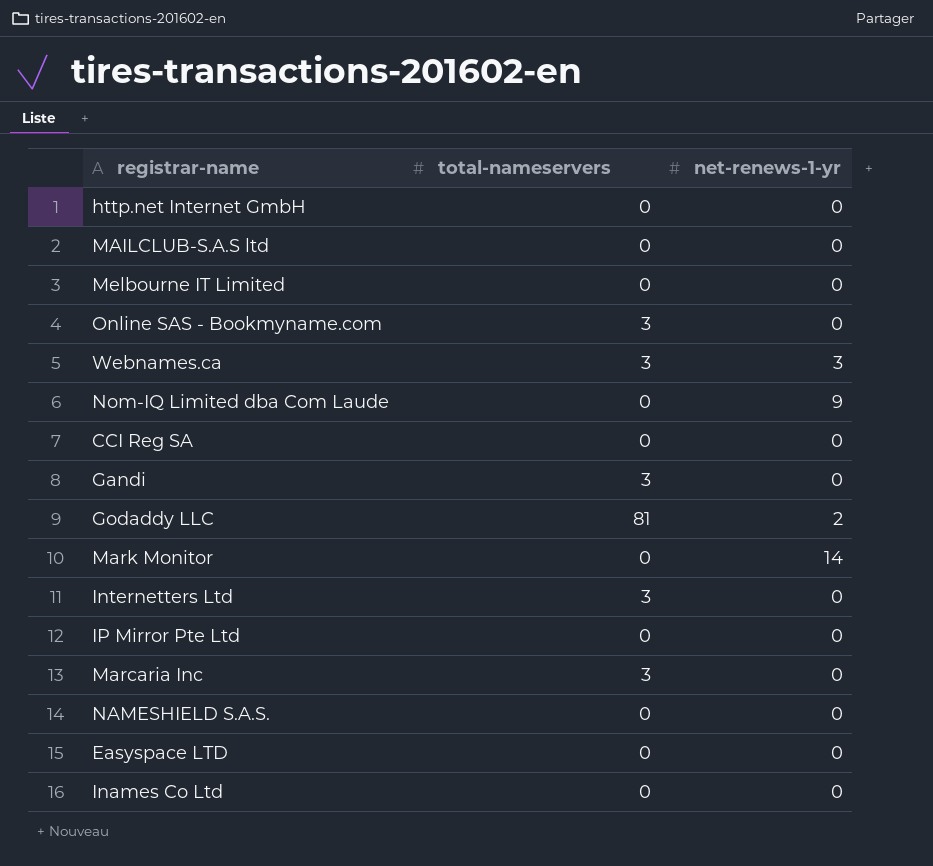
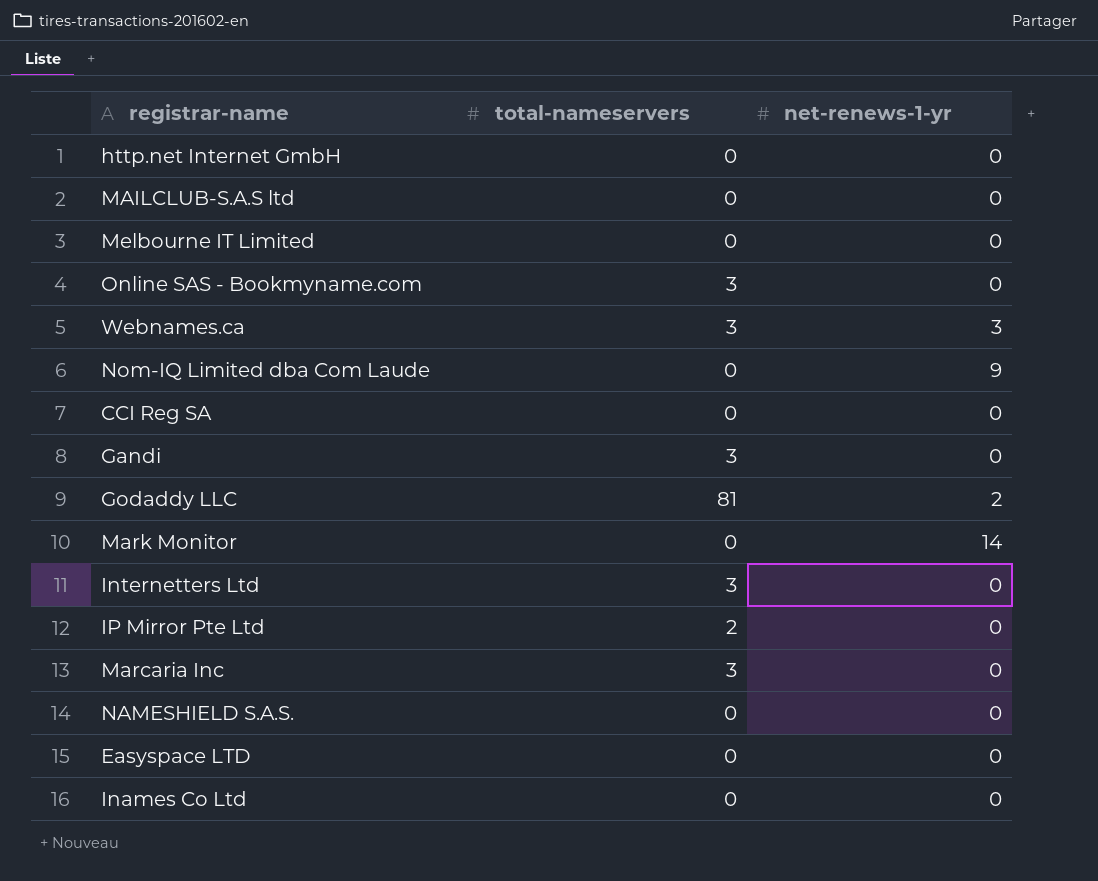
IP Mirror Pte Ltd | total-nameservers: 0 -> 2

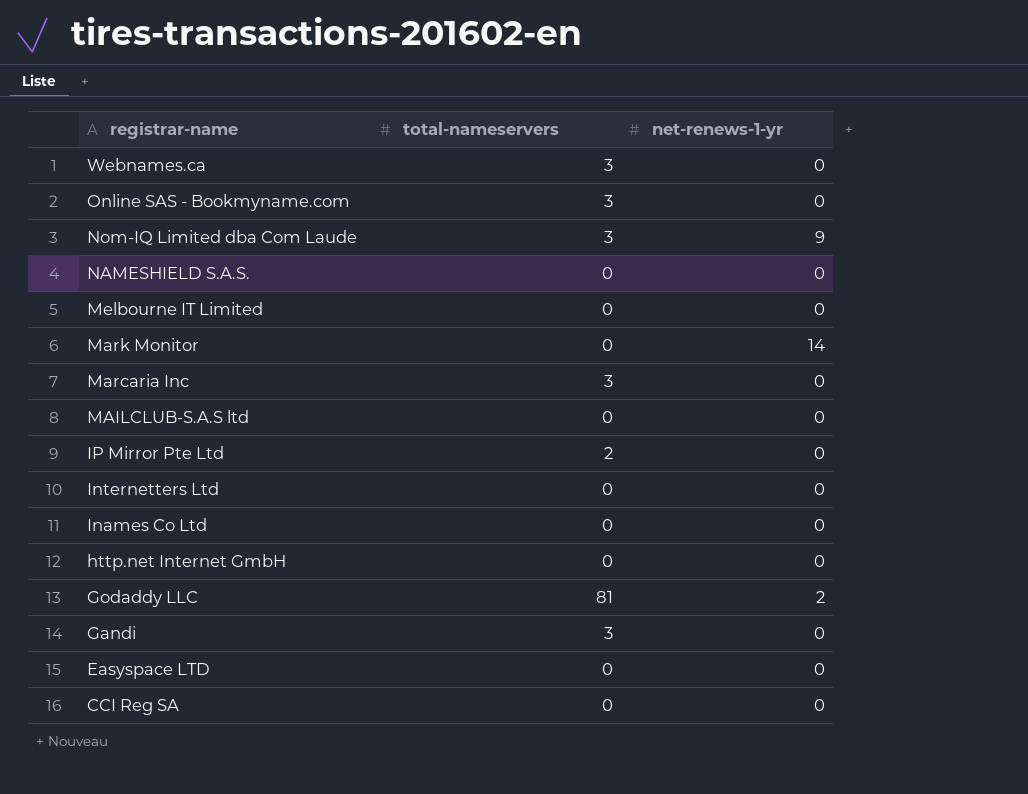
row order: none -> registrar-name descending
Webnames.ca | net-renews-1-yr: 3 -> 0
Nom-IQ Limited dba Com Laude | total-nameservers: 0 -> 3
Internetters Ltd | total-nameservers: 3 -> 0

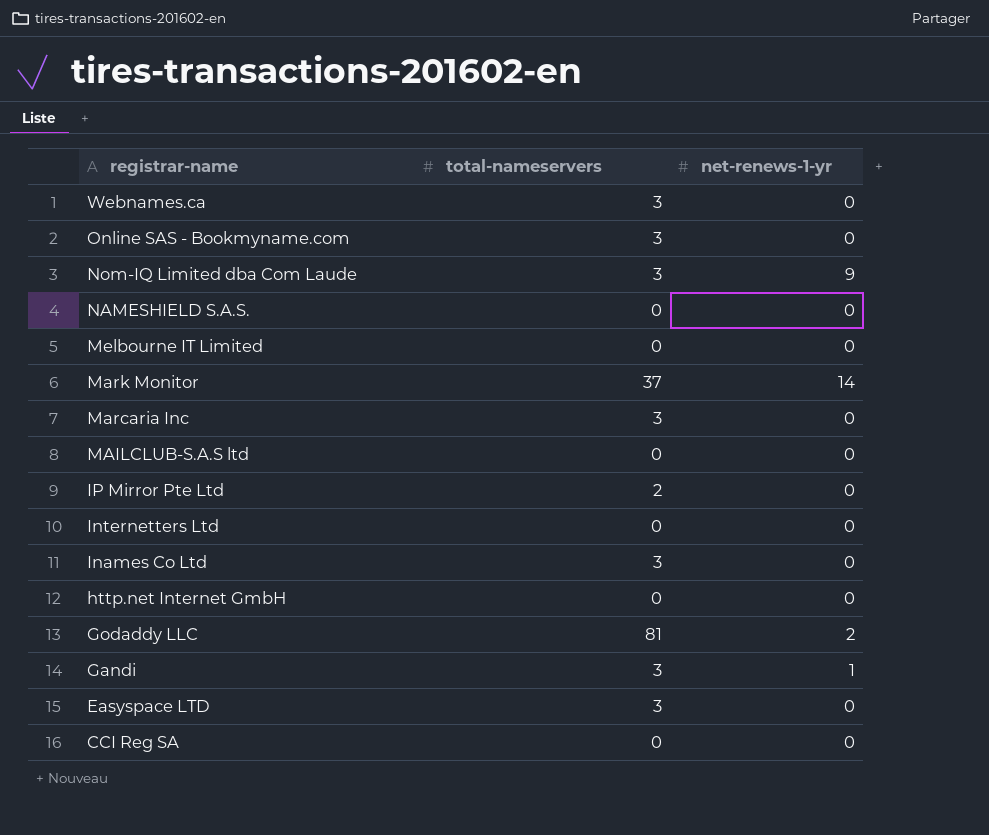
Mark Monitor | total-nameservers: 0 -> 37
Inames Co Ltd | total-nameservers: 0 -> 3
Gandi | net-renews-1-yr: 0 -> 1
Easyspace LTD | total-nameservers: 0 -> 3

